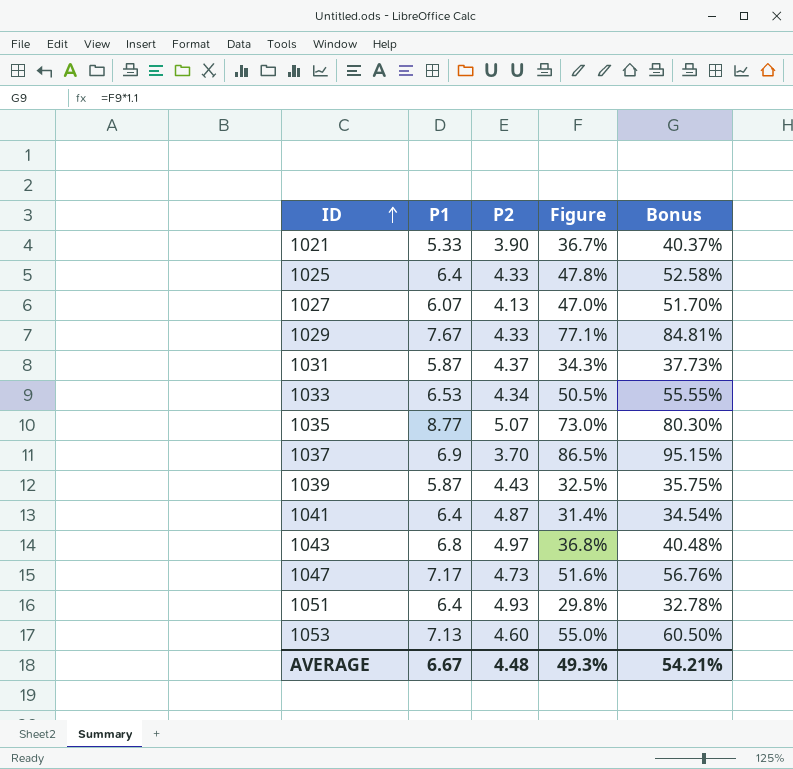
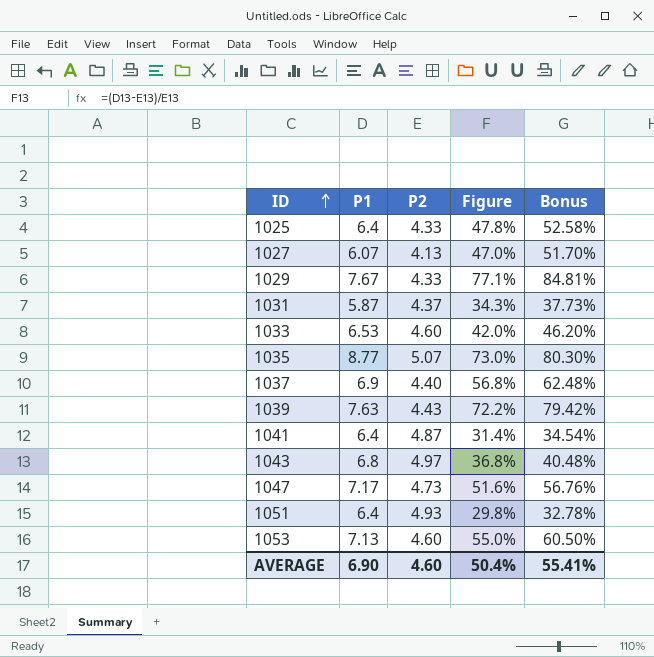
row 1021: 5.33 | 3.90 | 36.7% | 40.37% -> none
1033 | P2: 4.34 -> 4.60
1033 | Figure: 50.5% -> 42.0%
1033 | Bonus: 55.55% -> 46.20%
1037 | P2: 3.70 -> 4.40
1037 | Figure: 86.5% -> 56.8%
1037 | Bonus: 95.15% -> 62.48%
1039 | P1: 5.87 -> 7.63
1039 | Figure: 32.5% -> 72.2%
1039 | Bonus: 35.75% -> 79.42%
AVERAGE | P1: 6.67 -> 6.90
AVERAGE | P2: 4.48 -> 4.60
AVERAGE | Figure: 49.3% -> 50.4%
AVERAGE | Bonus: 54.21% -> 55.41%

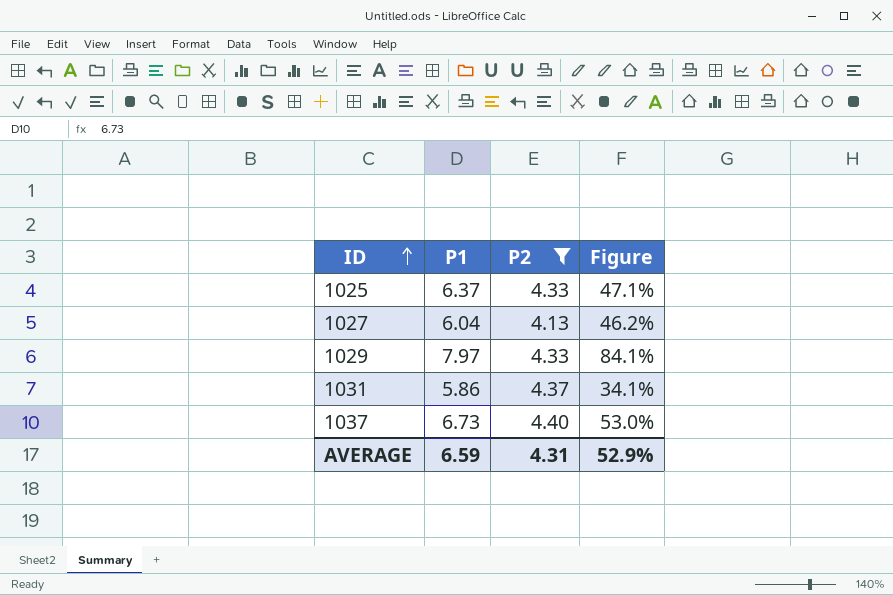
filter: none -> P2 <= 4.40
column Bonus | formula: [Figure] * 1.1 -> none
1025 | P1: 6.4 -> 6.37
1025 | Figure: 47.8% -> 47.1%
1027 | P1: 6.07 -> 6.04
1027 | Figure: 47.0% -> 46.2%
1029 | P1: 7.67 -> 7.97
1029 | Figure: 77.1% -> 84.1%
1031 | P1: 5.87 -> 5.86
1031 | Figure: 34.3% -> 34.1%
1037 | P1: 6.9 -> 6.73
1037 | Figure: 56.8% -> 53.0%
AVERAGE | P1: 6.90 -> 6.59
AVERAGE | P2: 4.60 -> 4.31
AVERAGE | Figure: 50.4% -> 52.9%

